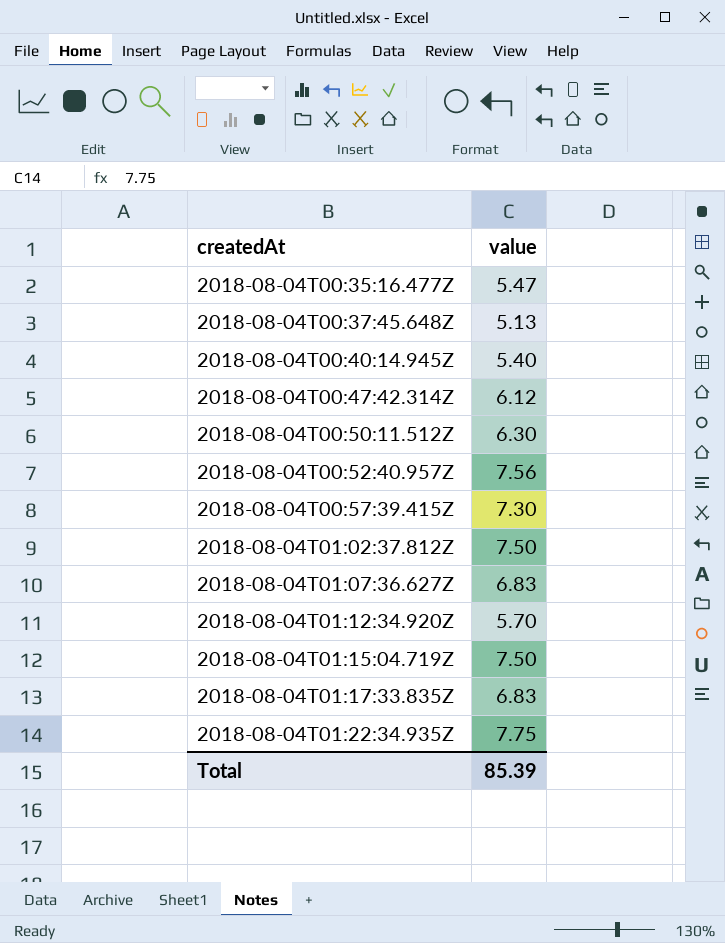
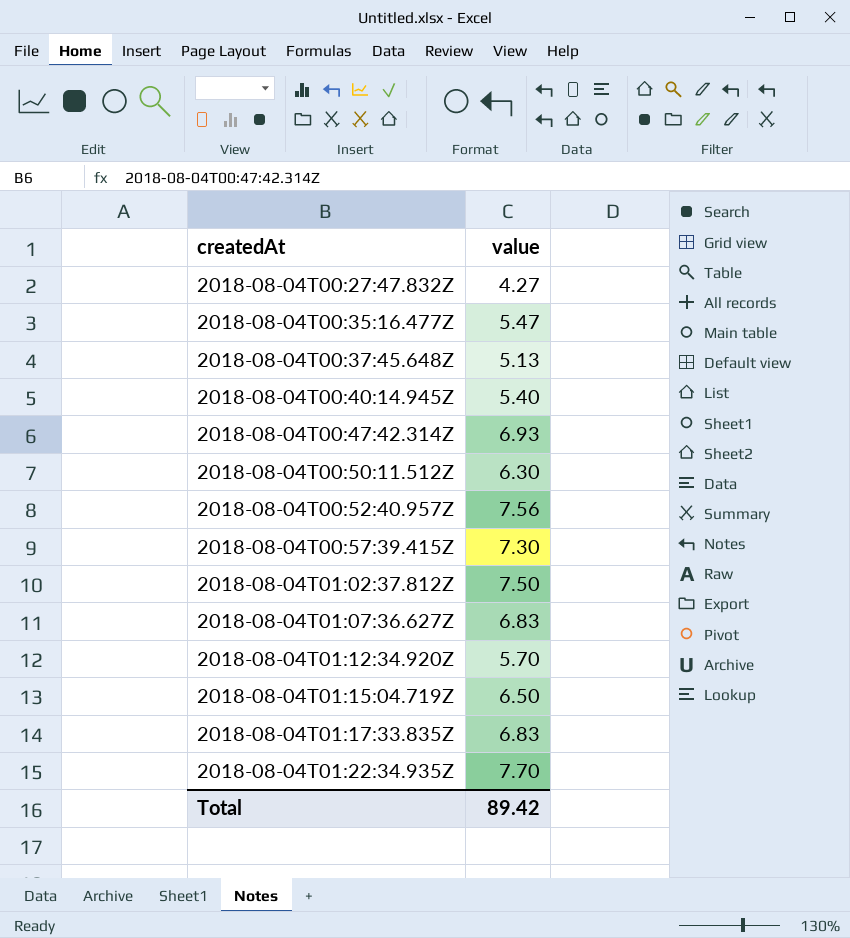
row 2018-08-04T00:27:47.832Z: none -> 4.27
2018-08-04T00:47:42.314Z | value: 6.12 -> 6.93
2018-08-04T01:15:04.719Z | value: 7.50 -> 6.50
2018-08-04T01:22:34.935Z | value: 7.75 -> 7.70
Total | value: 85.39 -> 89.42

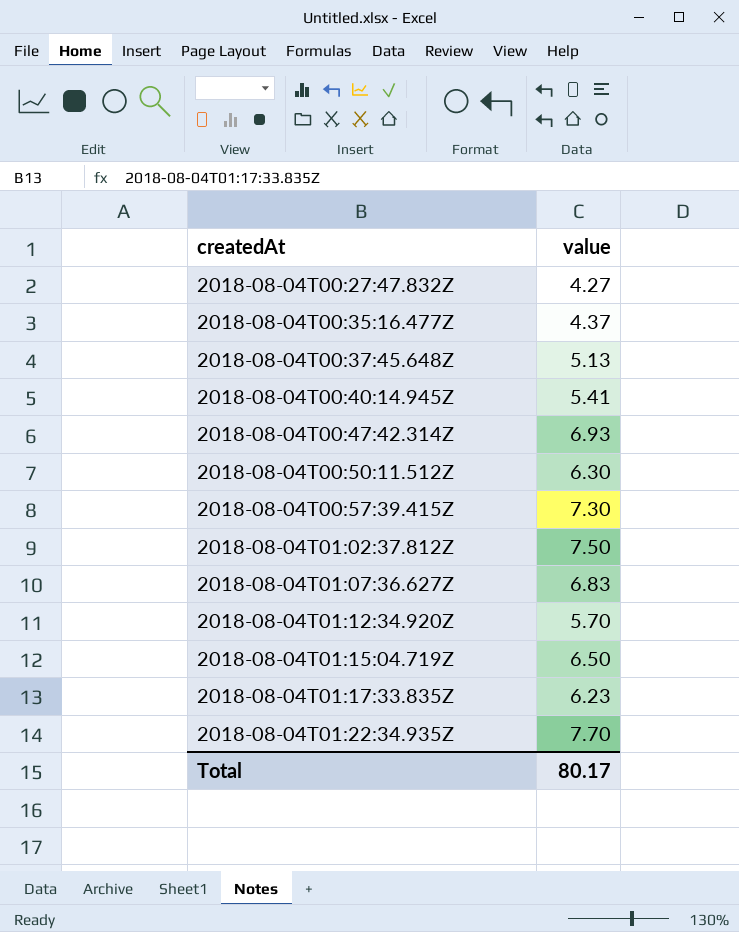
row 2018-08-04T00:52:40.957Z: 7.56 -> none
2018-08-04T00:35:16.477Z | value: 5.47 -> 4.37
2018-08-04T00:40:14.945Z | value: 5.40 -> 5.41
2018-08-04T01:17:33.835Z | value: 6.83 -> 6.23
Total | value: 89.42 -> 80.17

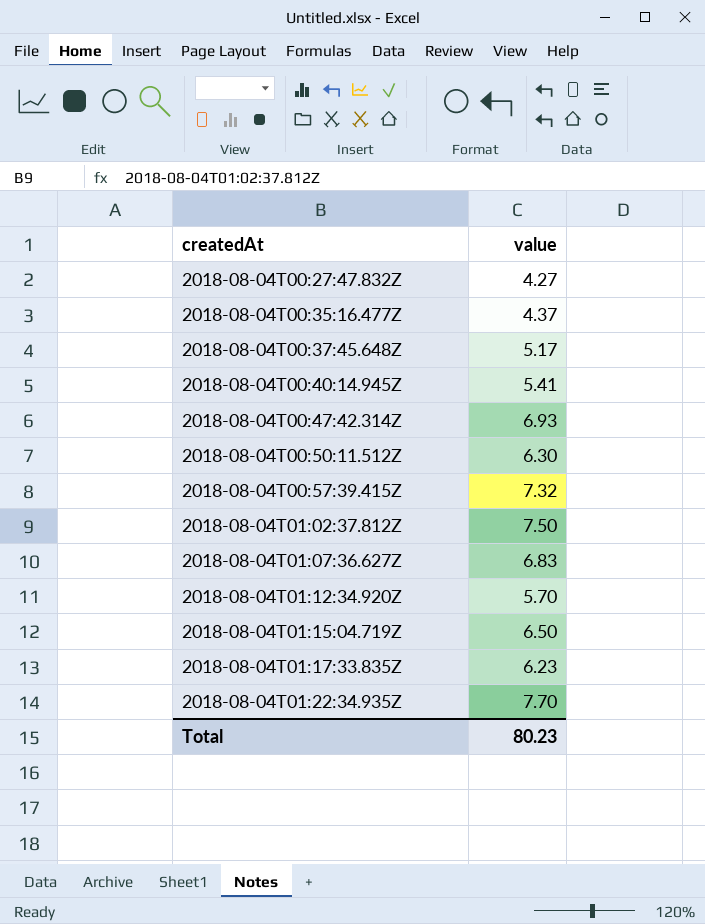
2018-08-04T00:37:45.648Z | value: 5.13 -> 5.17
2018-08-04T00:57:39.415Z | value: 7.30 -> 7.32
Total | value: 80.17 -> 80.23

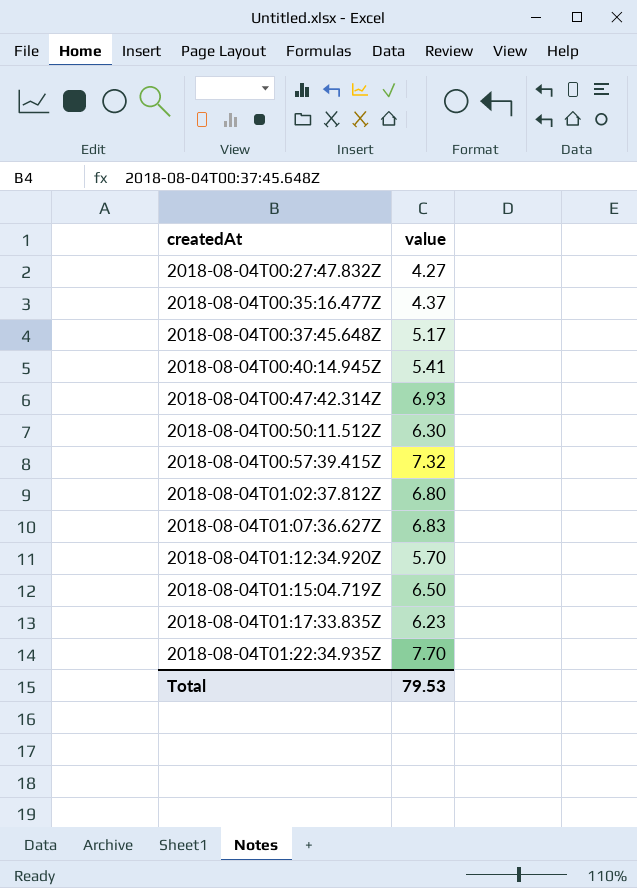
2018-08-04T01:02:37.812Z | value: 7.50 -> 6.80
Total | value: 80.23 -> 79.53

